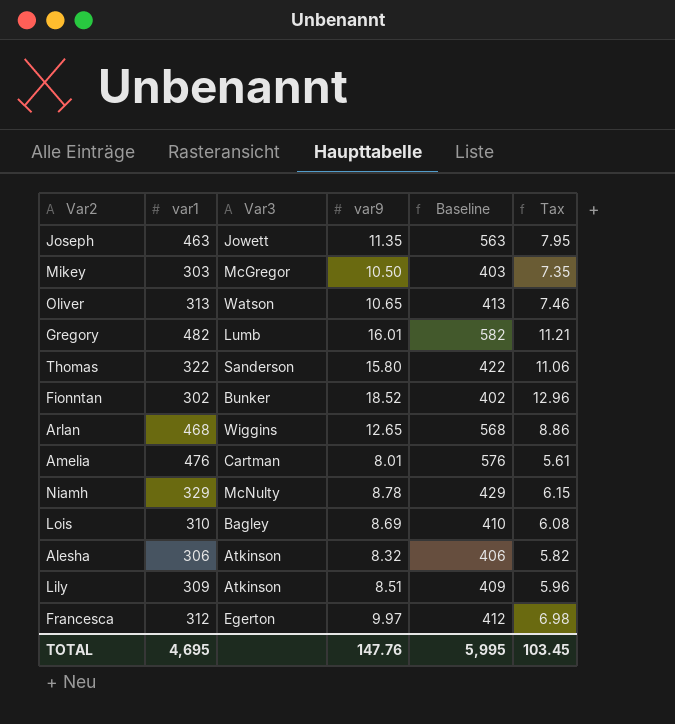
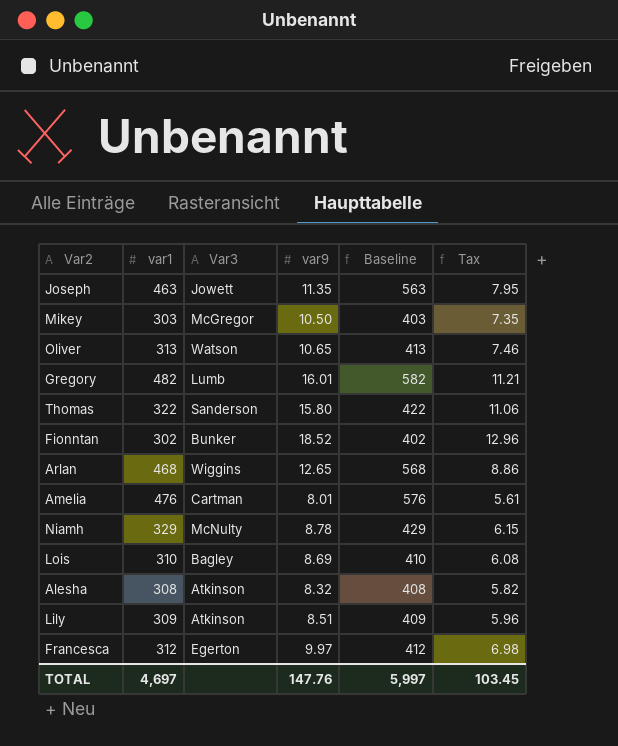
Alesha | var1: 306 -> 308
Alesha | Baseline: 406 -> 408
TOTAL | var1: 4,695 -> 4,697
TOTAL | Baseline: 5,995 -> 5,997

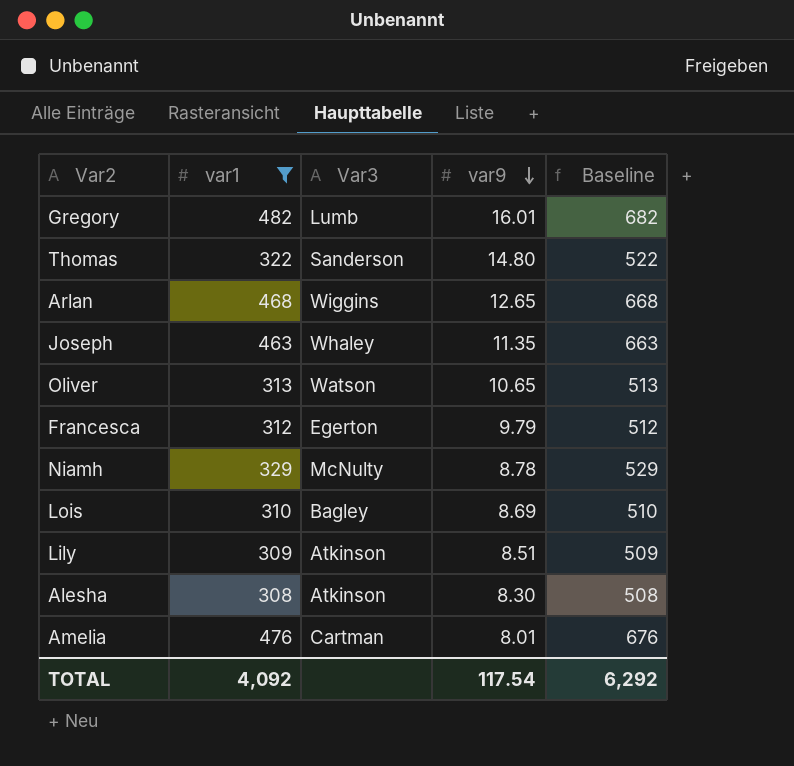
filter: none -> var1 >= 308
row order: none -> var9 descending
column Tax | formula: [var9] * 0.7 -> none
column Baseline | formula: [var1] + 100 -> [var1] + 200
Thomas | var9: 15.80 -> 14.80
Joseph | Var3: Jowett -> Whaley
Francesca | var9: 9.97 -> 9.79
Alesha | var9: 8.32 -> 8.30
TOTAL | var1: 4,697 -> 4,092
TOTAL | var9: 147.76 -> 117.54
TOTAL | Baseline: 5,997 -> 6,292

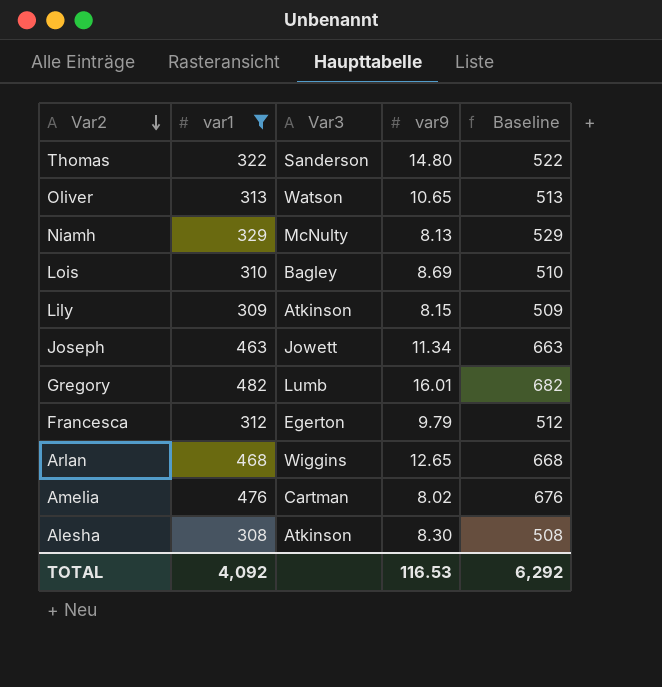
row order: var9 descending -> Var2 descending
Niamh | var9: 8.78 -> 8.13
Lily | var9: 8.51 -> 8.15
Joseph | Var3: Whaley -> Jowett
Joseph | var9: 11.35 -> 11.34
Amelia | var9: 8.01 -> 8.02
TOTAL | var9: 117.54 -> 116.53

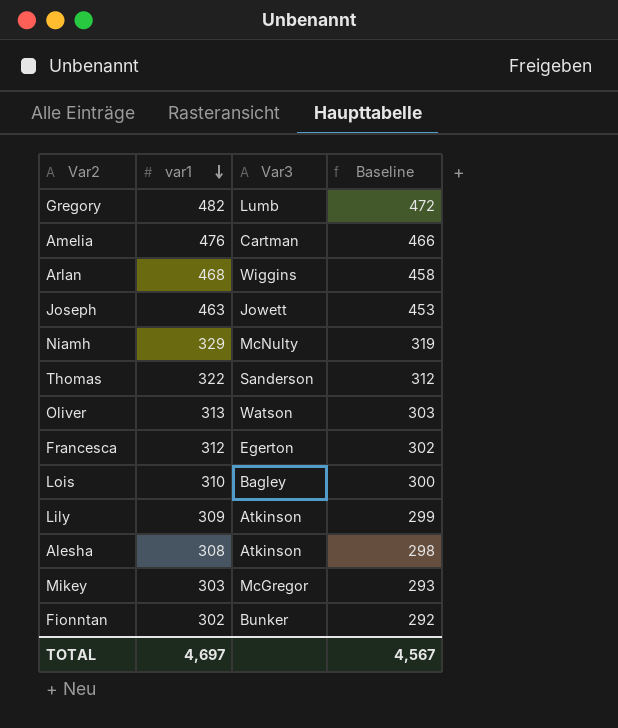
filter: var1 >= 308 -> none
row order: Var2 descending -> var1 descending
column var9 | position: 4 -> none
column Baseline | formula: [var1] + 200 -> [var1] - 10
TOTAL | var1: 4,092 -> 4,697
TOTAL | Baseline: 6,292 -> 4,567

